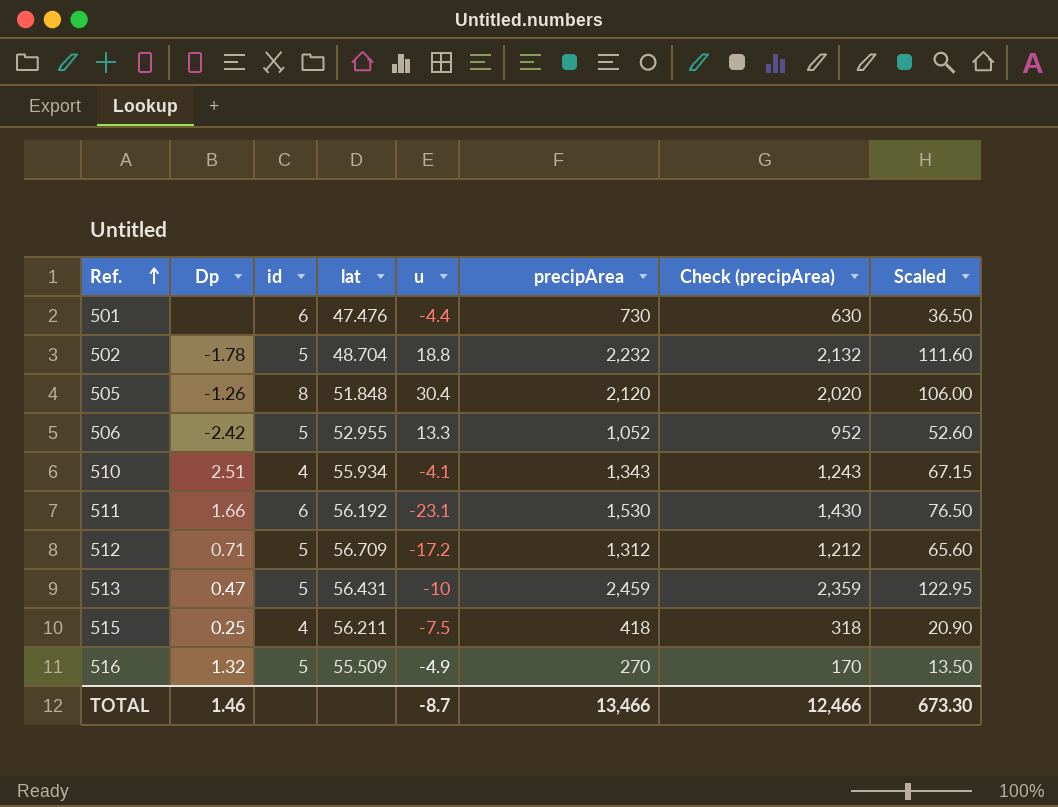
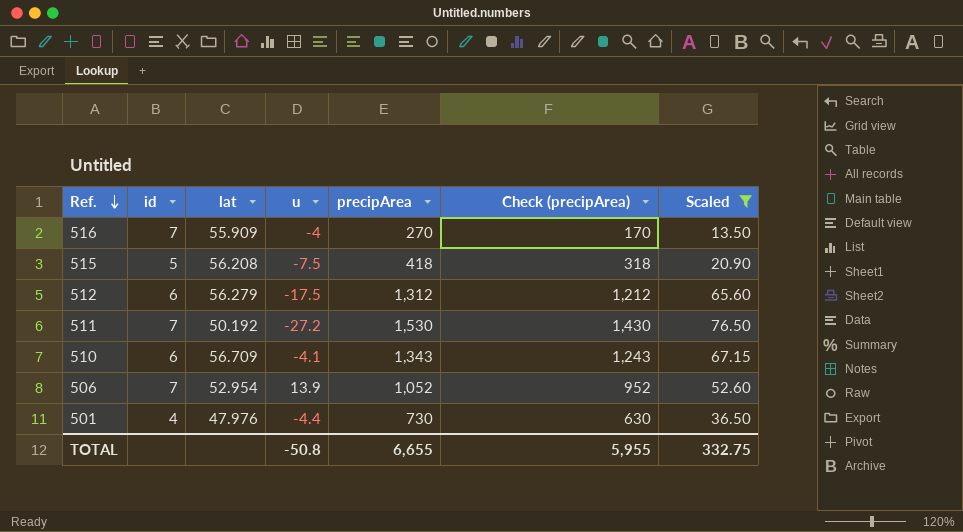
filter: none -> Scaled <= 76.50
row order: Ref. ascending -> Ref. descending
column Dp | position: 2 -> none
516 | id: 5 -> 7
516 | lat: 55.509 -> 55.909
516 | u: -4.9 -> -4
515 | id: 4 -> 5
515 | lat: 56.211 -> 56.208
512 | id: 5 -> 6
512 | lat: 56.709 -> 56.279
512 | u: -17.2 -> -17.5
511 | id: 6 -> 7
511 | lat: 56.192 -> 50.192
511 | u: -23.1 -> -27.2
510 | id: 4 -> 6
510 | lat: 55.934 -> 56.709
506 | id: 5 -> 7
506 | lat: 52.955 -> 52.954
506 | u: 13.3 -> 13.9
501 | id: 6 -> 4
501 | lat: 47.476 -> 47.976
TOTAL | u: -8.7 -> -50.8
TOTAL | precipArea: 13,466 -> 6,655
TOTAL | Check (precipArea): 12,466 -> 5,955
TOTAL | Scaled: 673.30 -> 332.75

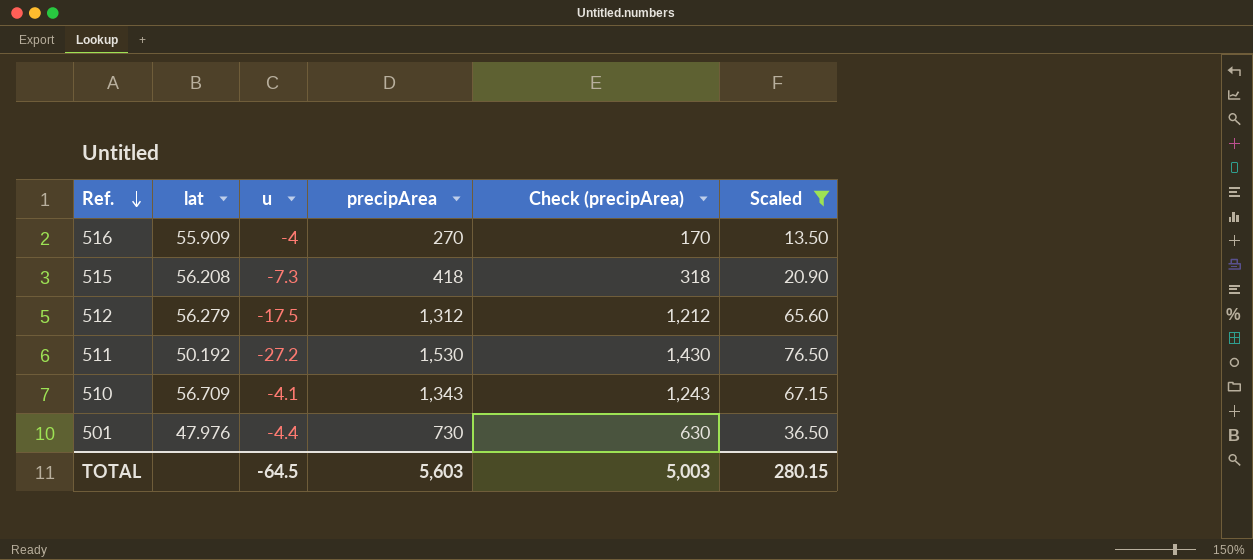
column id | position: 2 -> none
row 506: 7 | 52.954 | 13.9 | 1,052 | 952 | 52.60 -> none
515 | u: -7.5 -> -7.3
TOTAL | u: -50.8 -> -64.5
TOTAL | precipArea: 6,655 -> 5,603
TOTAL | Check (precipArea): 5,955 -> 5,003
TOTAL | Scaled: 332.75 -> 280.15

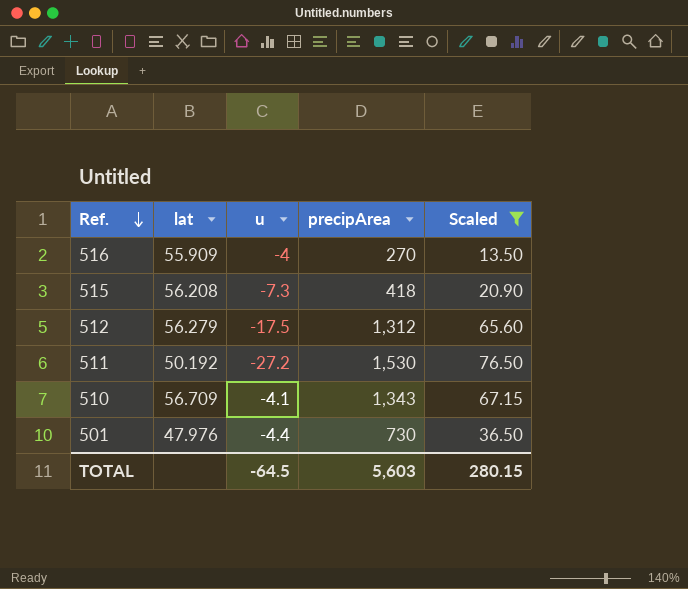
column Check (precipArea) | formula: [precipArea] - 100 -> none

